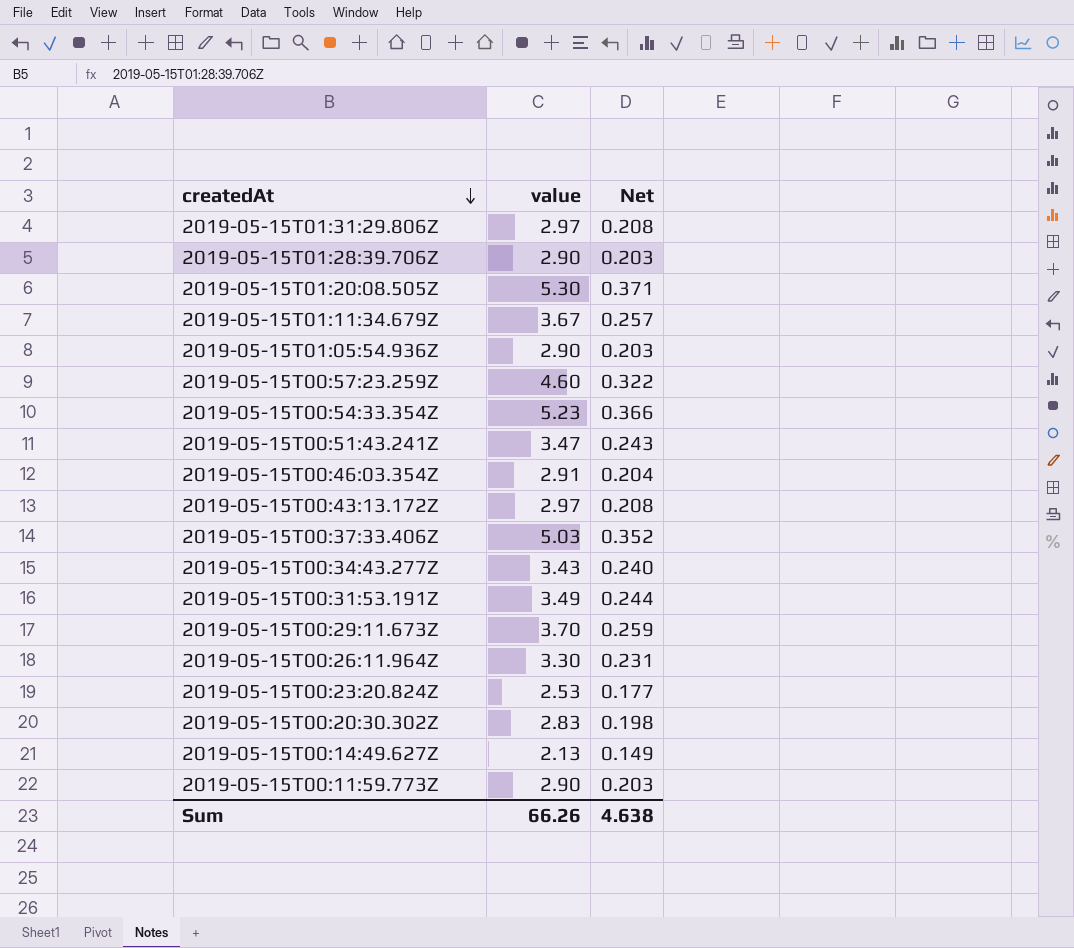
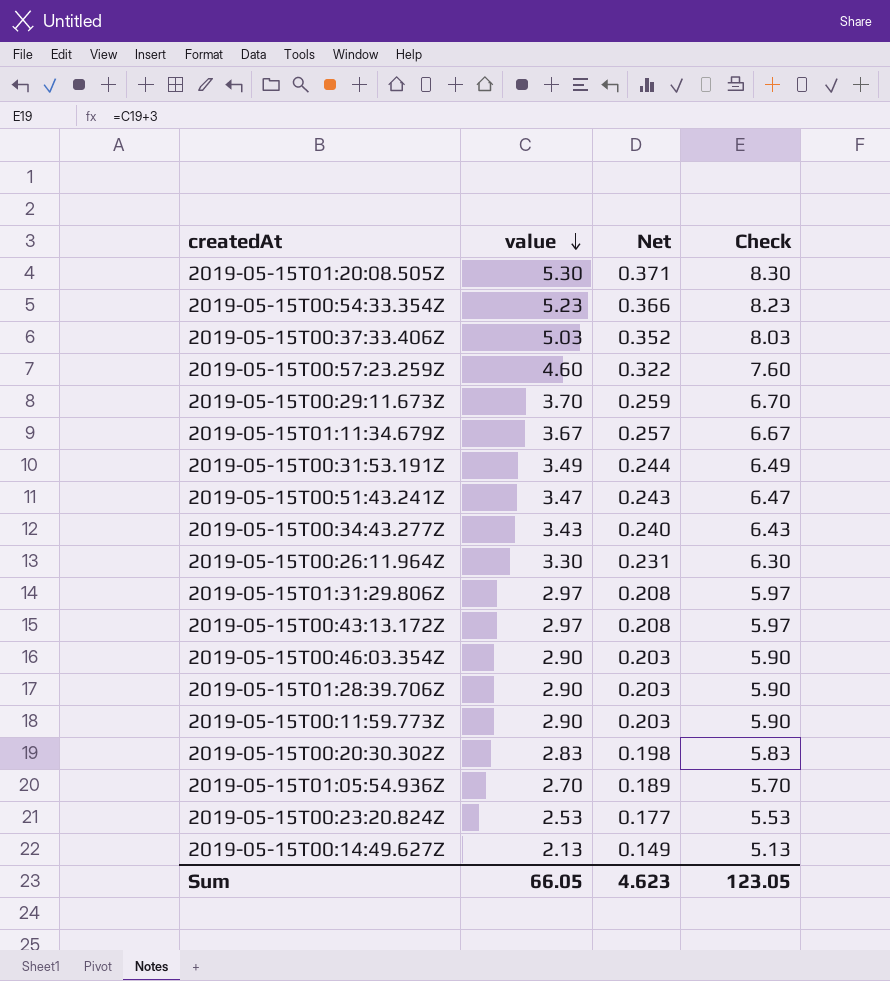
row order: createdAt descending -> value descending
column Check | formula: none -> [value] + 3
2019-05-15T00:46:03.354Z | value: 2.91 -> 2.90
2019-05-15T00:46:03.354Z | Net: 0.204 -> 0.203
2019-05-15T01:05:54.936Z | value: 2.90 -> 2.70
2019-05-15T01:05:54.936Z | Net: 0.203 -> 0.189
Sum | value: 66.26 -> 66.05
Sum | Net: 4.638 -> 4.623

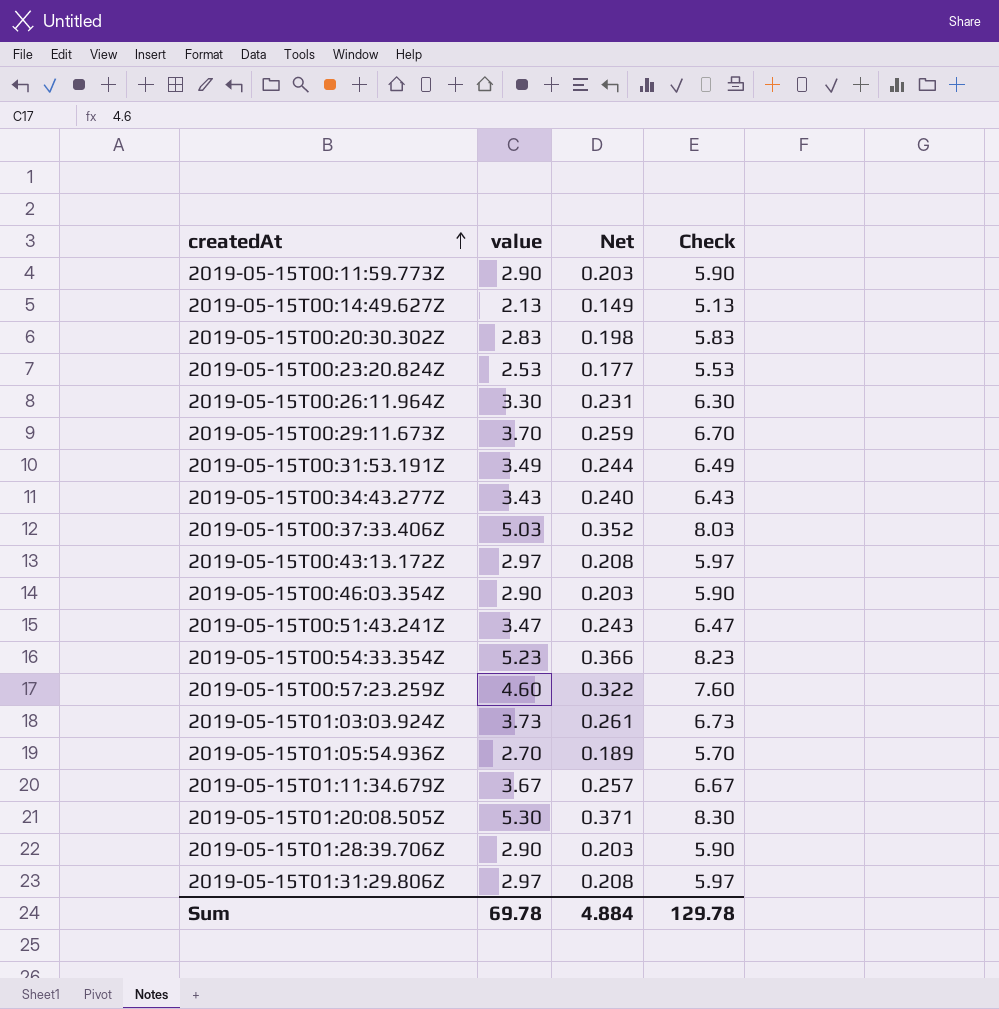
row order: value descending -> createdAt ascending
row 2019-05-15T01:03:03.924Z: none -> 3.73 | 0.261 | 6.73
Sum | value: 66.05 -> 69.78
Sum | Net: 4.623 -> 4.884
Sum | Check: 123.05 -> 129.78

